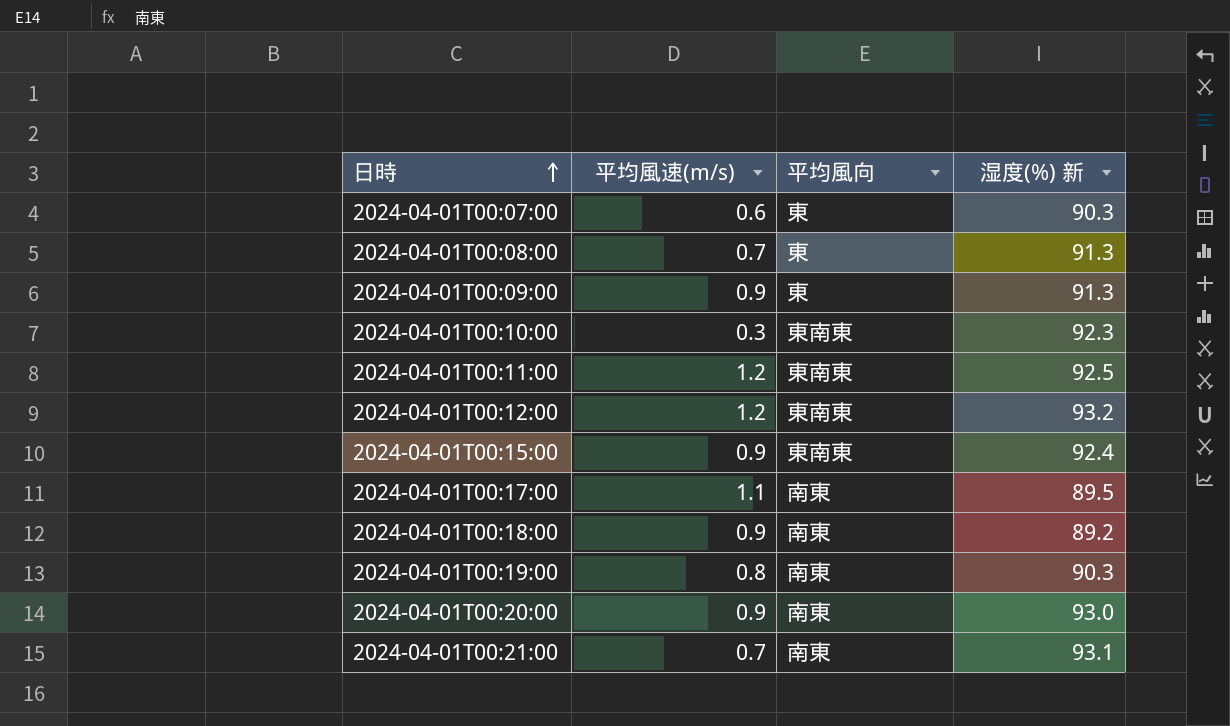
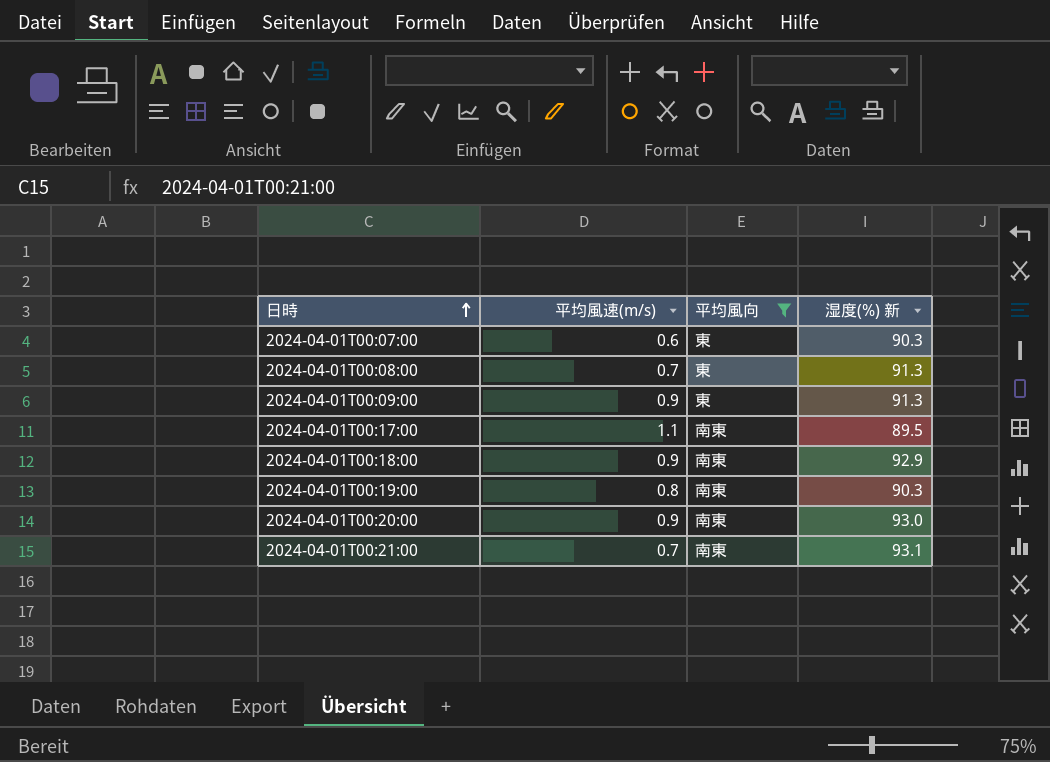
filter: none -> 平均風向 != 東南東
2024-04-01T00:18:00 | 湿度(%) 新: 89.2 -> 92.9

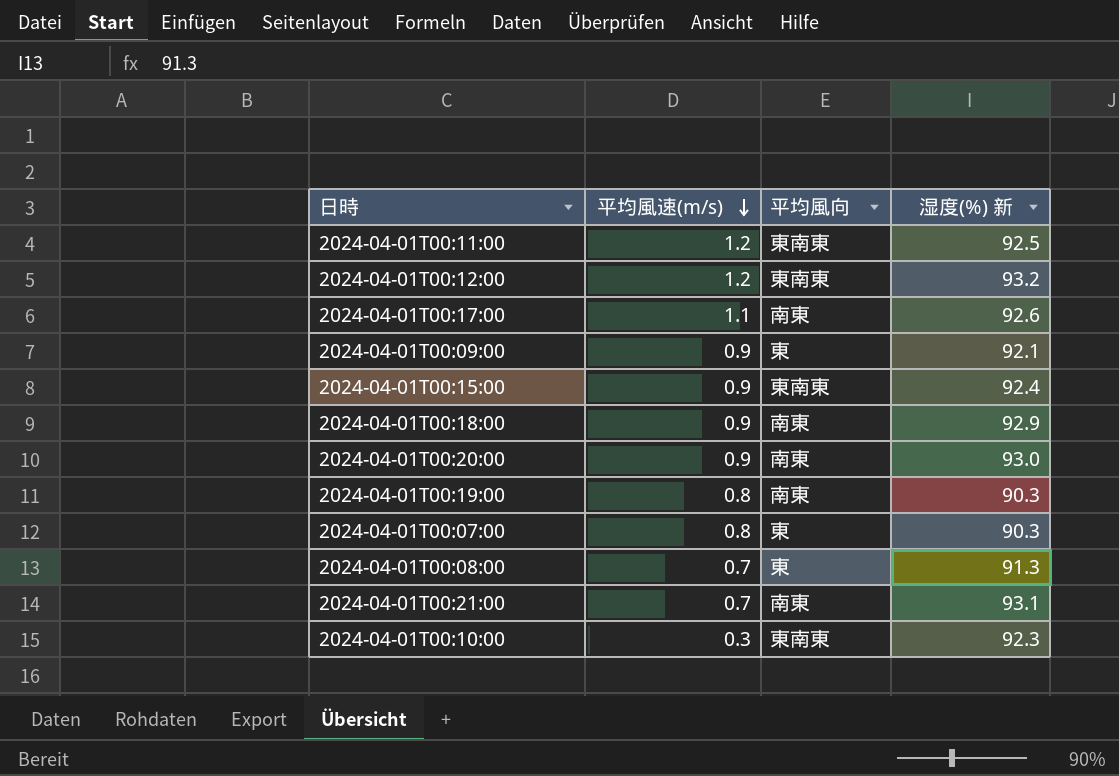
filter: 平均風向 != 東南東 -> none
row order: 日時 ascending -> 平均風速(m/s) descending
2024-04-01T00:17:00 | 湿度(%) 新: 89.5 -> 92.6
2024-04-01T00:09:00 | 湿度(%) 新: 91.3 -> 92.1
2024-04-01T00:07:00 | 平均風速(m/s): 0.6 -> 0.8

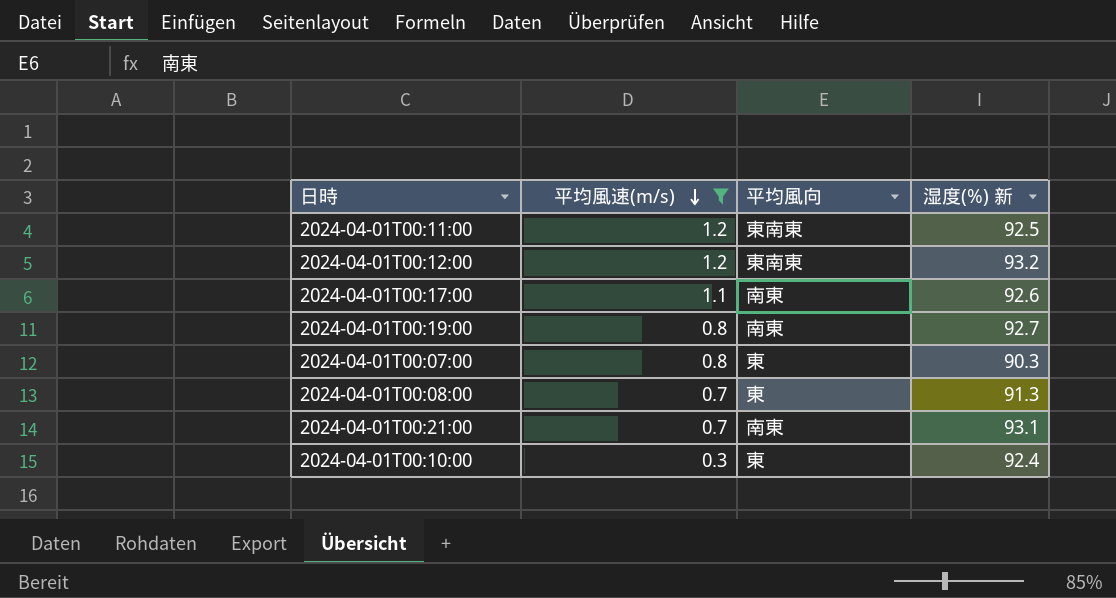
filter: none -> 平均風速(m/s) != 0.9
2024-04-01T00:19:00 | 湿度(%) 新: 90.3 -> 92.7
2024-04-01T00:10:00 | 平均風向: 東南東 -> 東
2024-04-01T00:10:00 | 湿度(%) 新: 92.3 -> 92.4

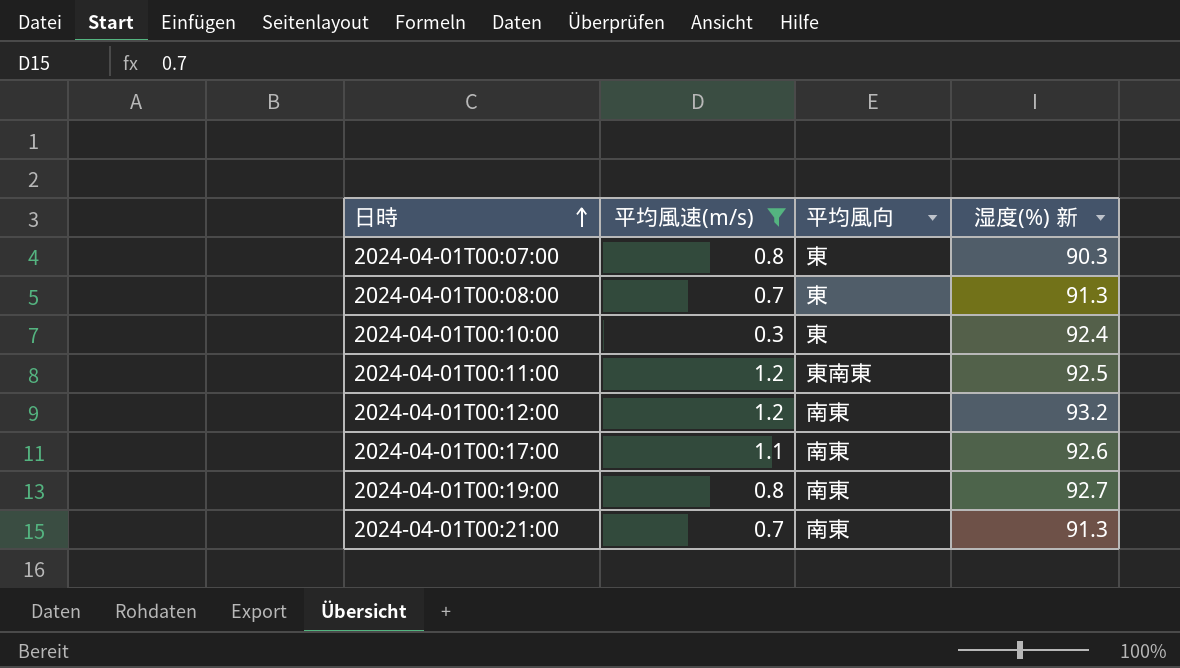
row order: 平均風速(m/s) descending -> 日時 ascending
2024-04-01T00:12:00 | 平均風向: 東南東 -> 南東
2024-04-01T00:21:00 | 湿度(%) 新: 93.1 -> 91.3

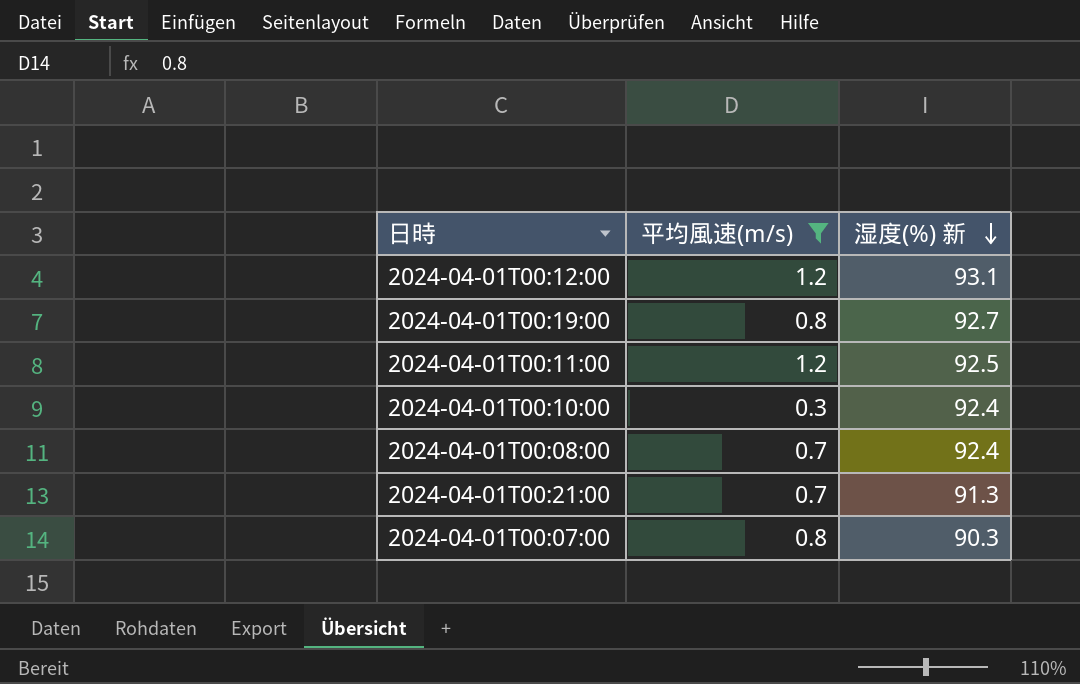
row order: 日時 ascending -> 湿度(%) 新 descending
column 平均風向 | position: 3 -> none
row 2024-04-01T00:17:00: 1.1 | 南東 | 92.6 -> none
2024-04-01T00:12:00 | 湿度(%) 新: 93.2 -> 93.1
2024-04-01T00:08:00 | 湿度(%) 新: 91.3 -> 92.4

